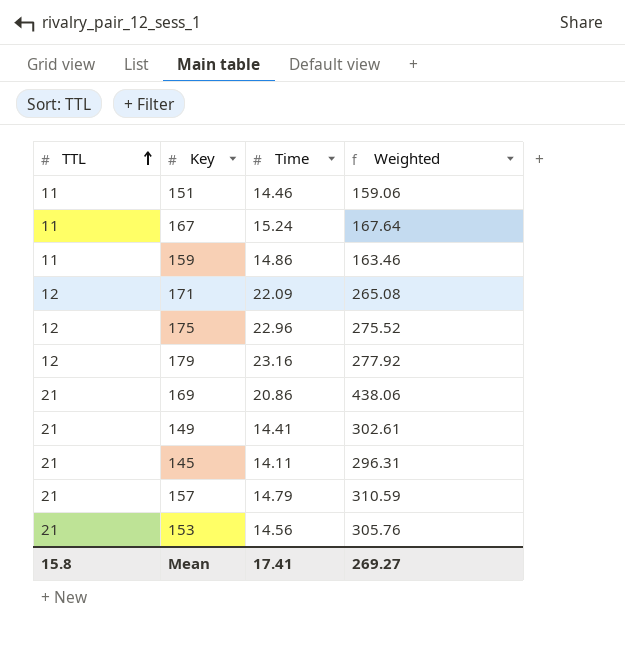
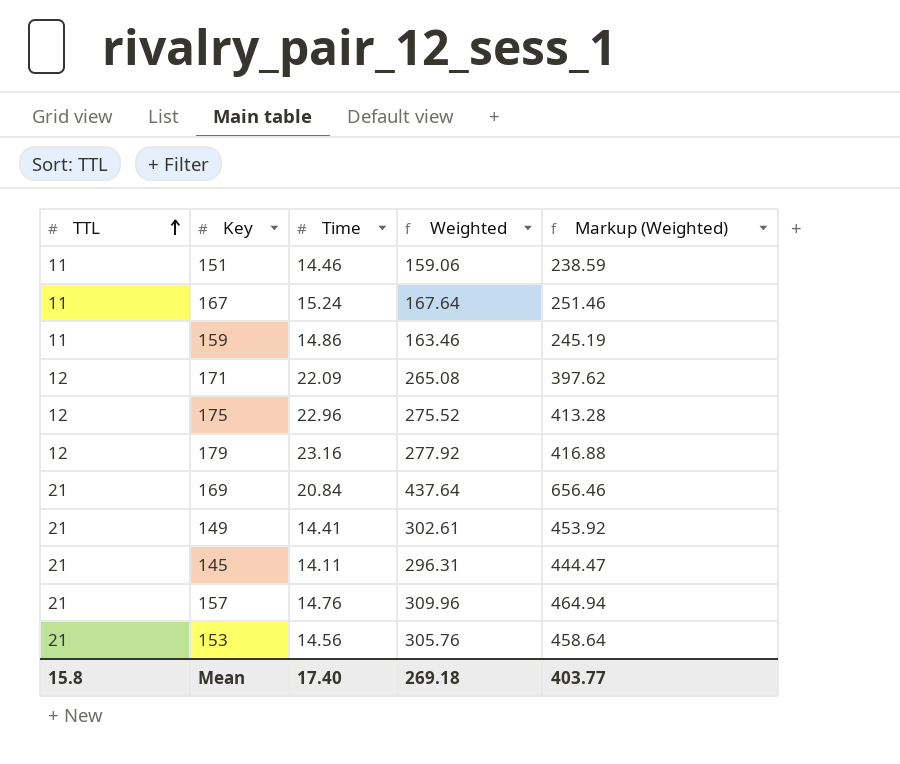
column Markup (Weighted) | formula: none -> [Weighted] * 1.5
169 | Time: 20.86 -> 20.84
169 | Weighted: 438.06 -> 437.64
157 | Time: 14.79 -> 14.76
157 | Weighted: 310.59 -> 309.96
Mean | Time: 17.41 -> 17.40
Mean | Weighted: 269.27 -> 269.18

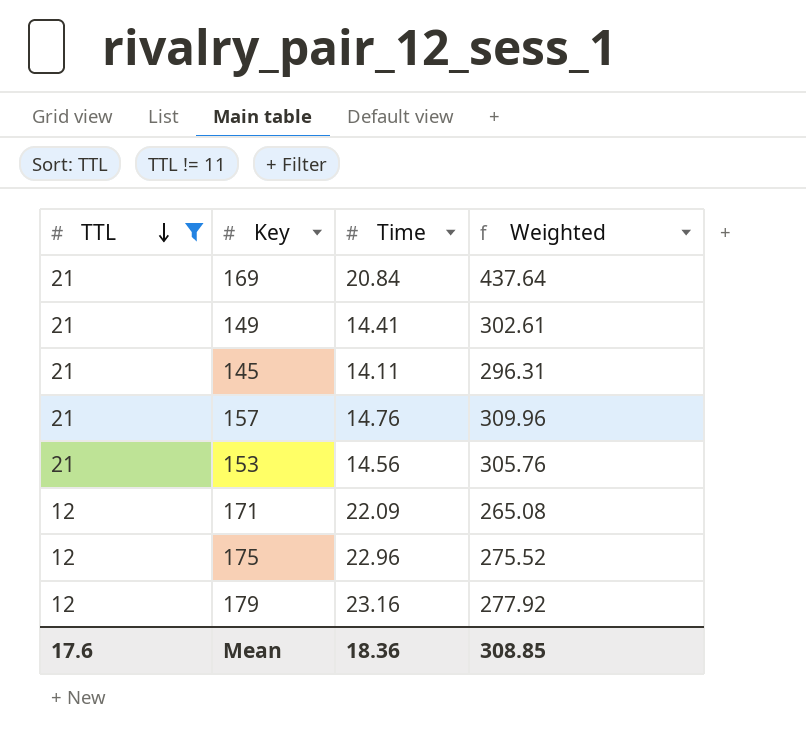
filter: none -> TTL != 11
row order: TTL ascending -> TTL descending
column Markup (Weighted) | formula: [Weighted] * 1.5 -> none
Mean | TTL: 15.8 -> 17.6
Mean | Time: 17.40 -> 18.36
Mean | Weighted: 269.18 -> 308.85

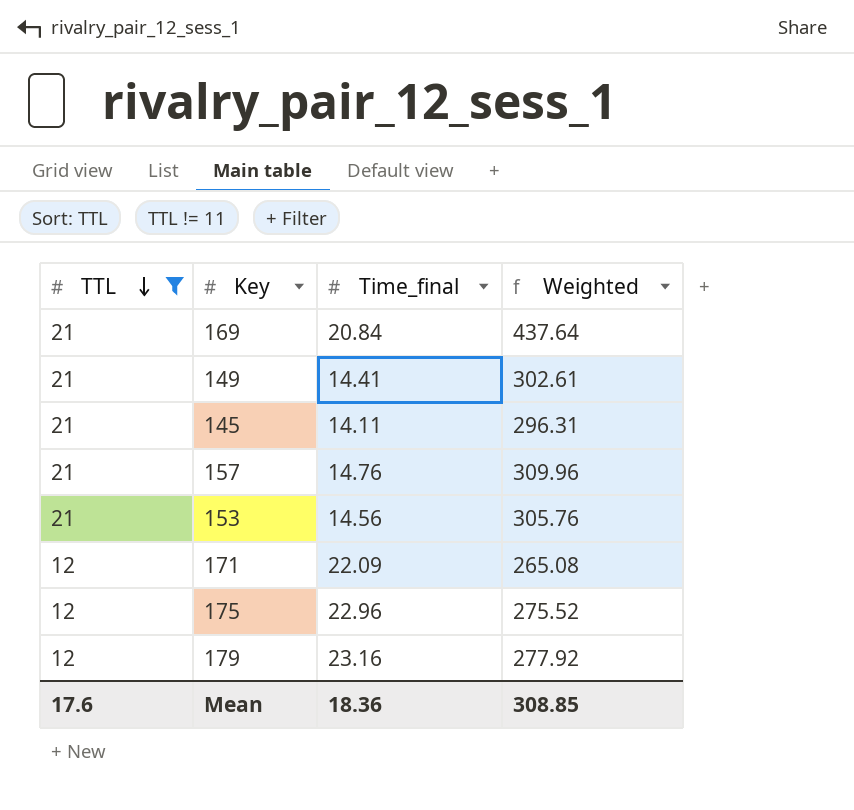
column name: Time -> Time_final

